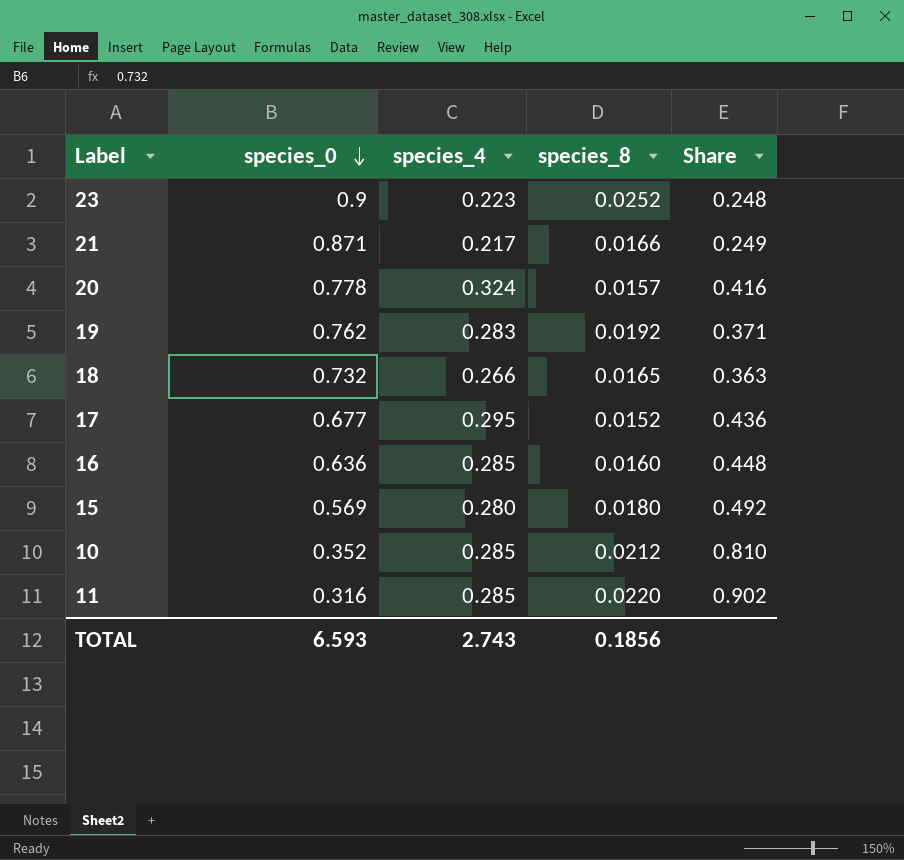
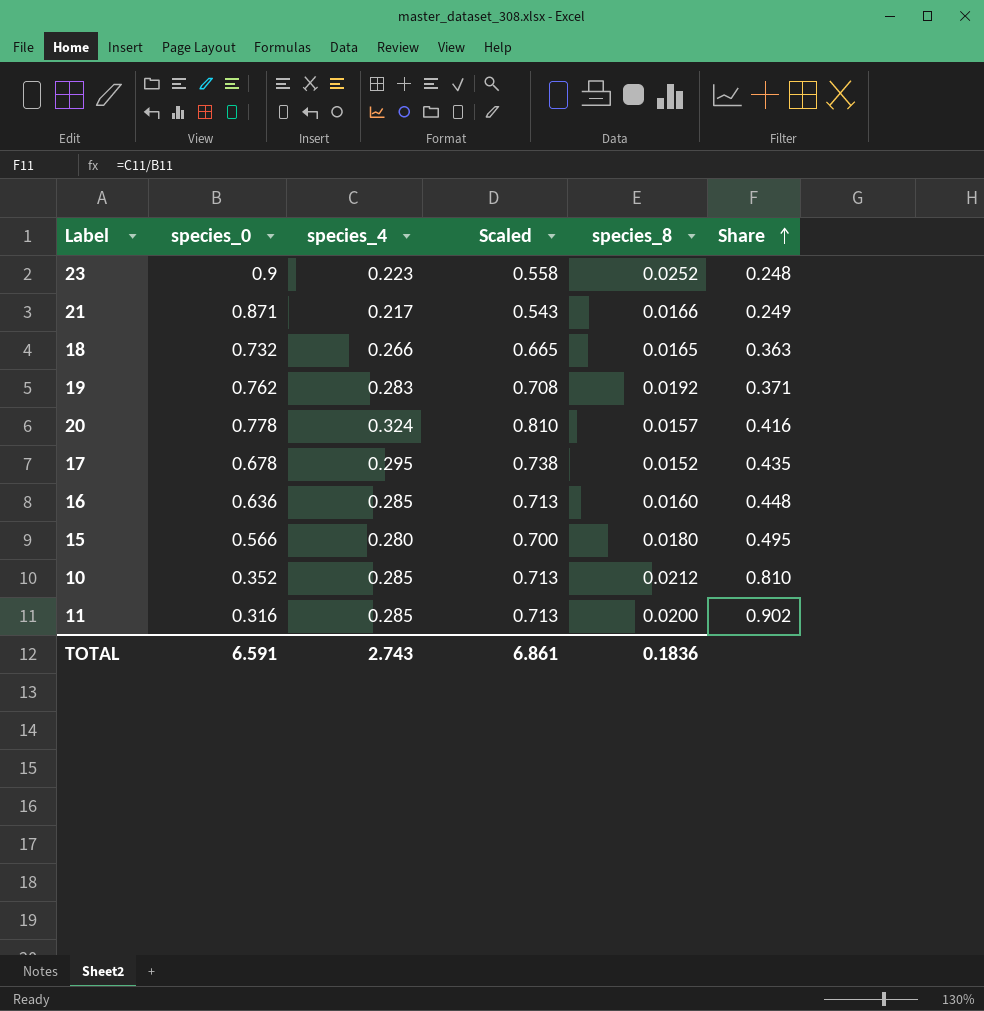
row order: species_0 descending -> Share ascending
column Scaled | formula: none -> [species_4] * 2.5
17 | species_0: 0.677 -> 0.678
17 | Share: 0.436 -> 0.435
15 | species_0: 0.569 -> 0.566
15 | Share: 0.492 -> 0.495
11 | species_8: 0.0220 -> 0.0200
TOTAL | species_0: 6.593 -> 6.591
TOTAL | species_8: 0.1856 -> 0.1836

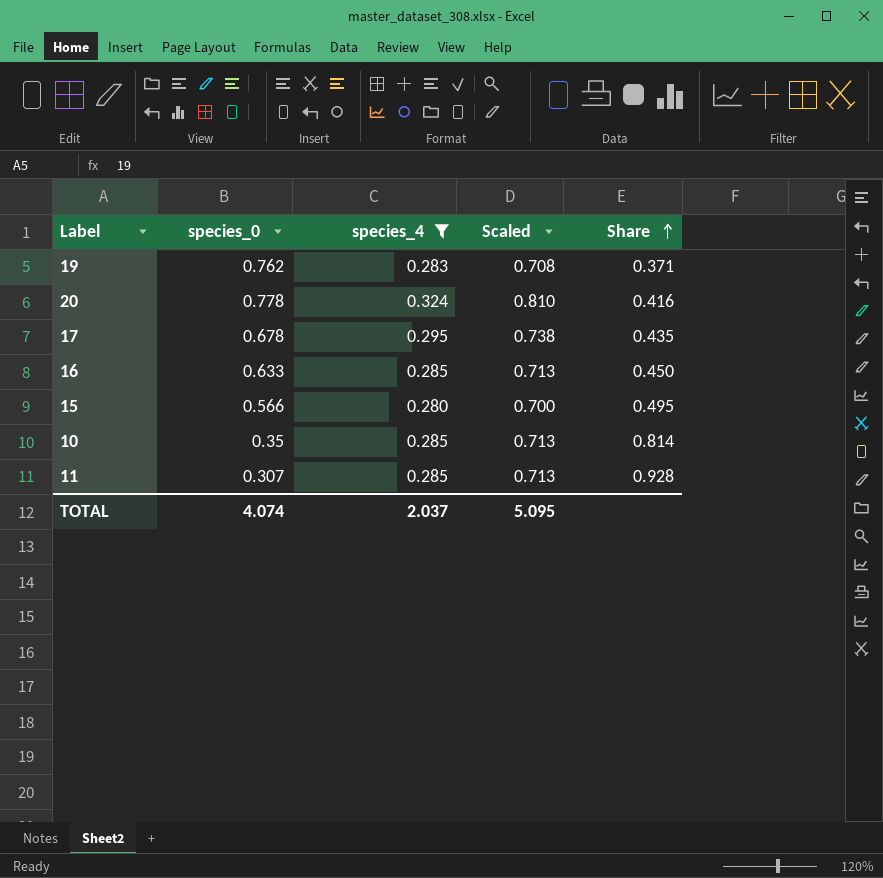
filter: none -> species_4 >= 0.280
column species_8 | position: 5 -> none
16 | species_0: 0.636 -> 0.633
16 | Share: 0.448 -> 0.450
10 | species_0: 0.352 -> 0.35
10 | Share: 0.810 -> 0.814
11 | species_0: 0.316 -> 0.307
11 | Share: 0.902 -> 0.928
TOTAL | species_0: 6.591 -> 4.074
TOTAL | species_4: 2.743 -> 2.037
TOTAL | Scaled: 6.861 -> 5.095

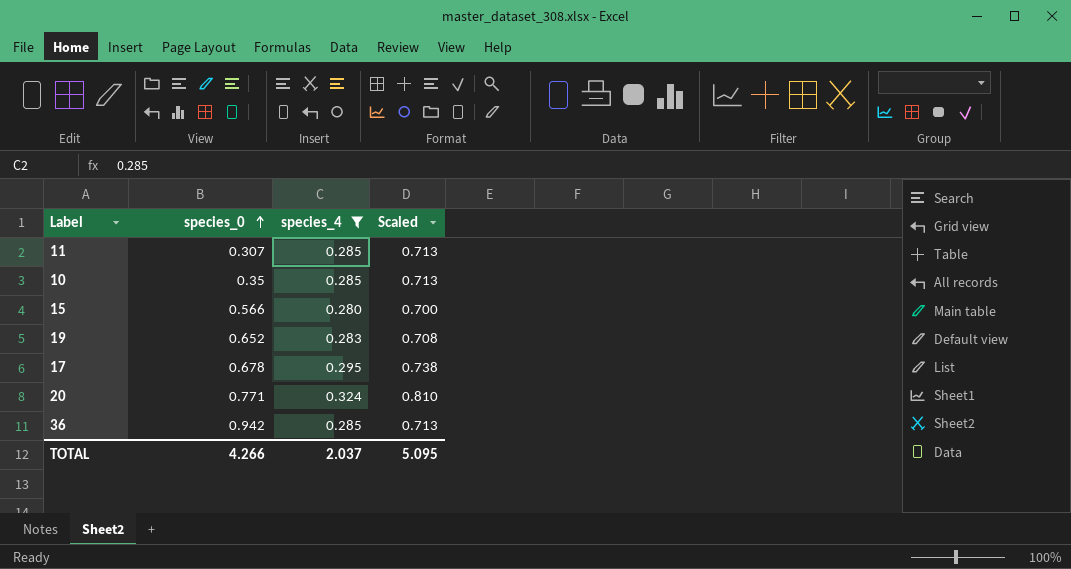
row order: Share ascending -> species_0 ascending
column Share | formula: [species_4] / [species_0] -> none
row 16: 0.633 | 0.285 | 0.713 | 0.450 -> none
19 | species_0: 0.762 -> 0.652
20 | species_0: 0.778 -> 0.771
row 36: none -> 0.942 | 0.285 | 0.713
TOTAL | species_0: 4.074 -> 4.266

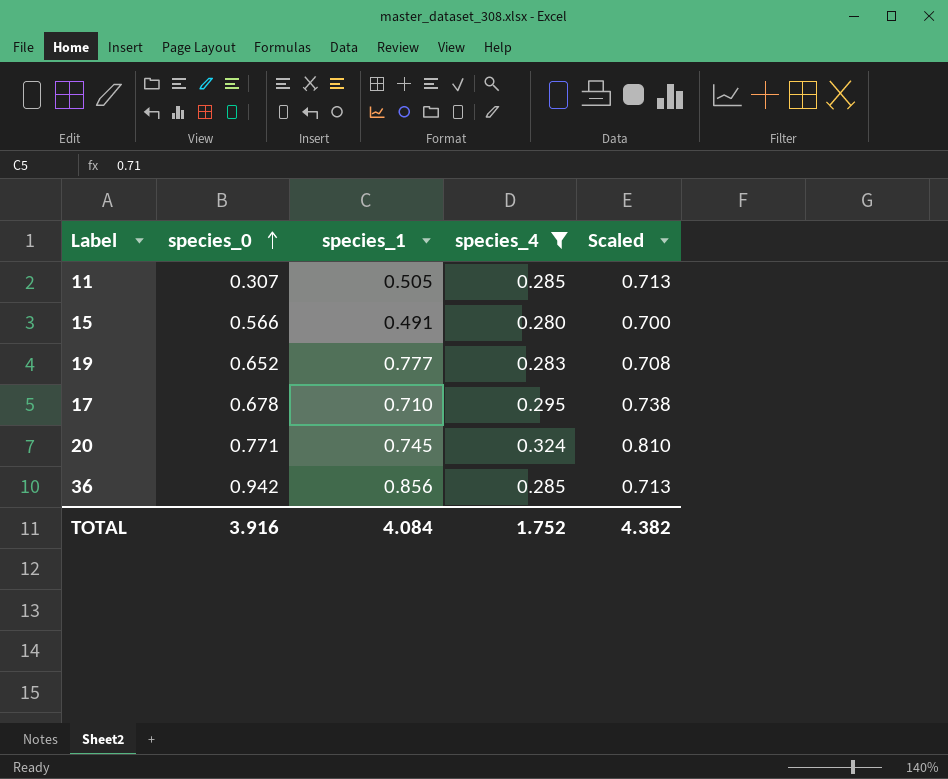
column species_1 | position: none -> 3
row 10: 0.35 | 0.285 | 0.713 -> none
TOTAL | species_0: 4.266 -> 3.916
TOTAL | species_4: 2.037 -> 1.752
TOTAL | Scaled: 5.095 -> 4.382

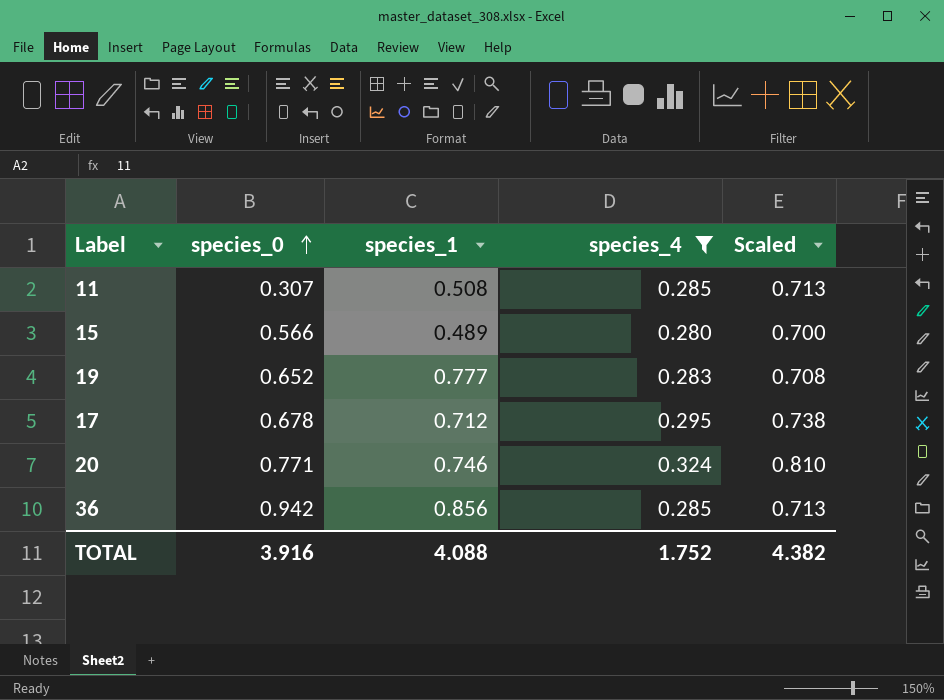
11 | species_1: 0.505 -> 0.508
15 | species_1: 0.491 -> 0.489
17 | species_1: 0.710 -> 0.712
20 | species_1: 0.745 -> 0.746
TOTAL | species_1: 4.084 -> 4.088

